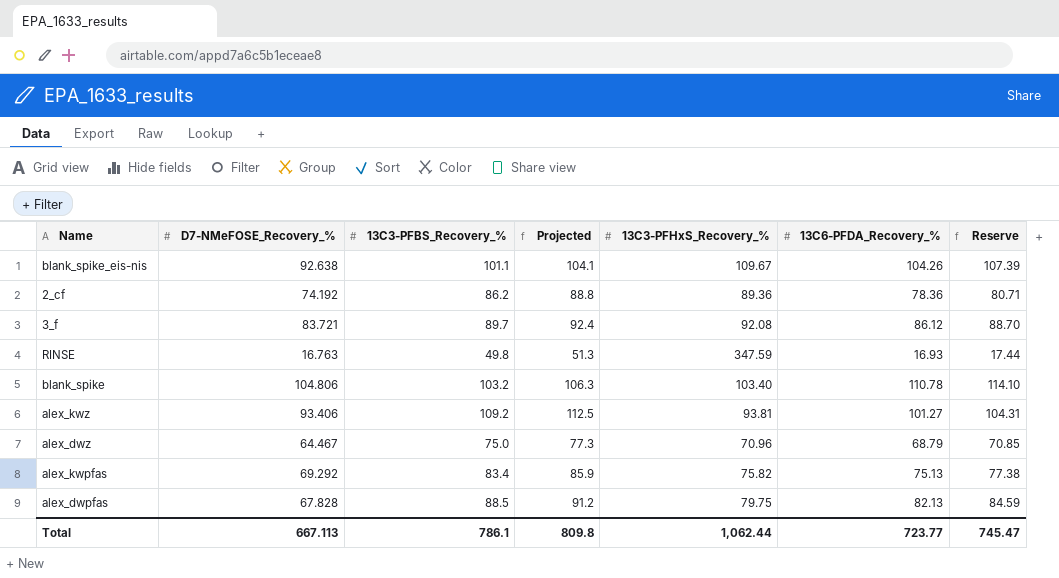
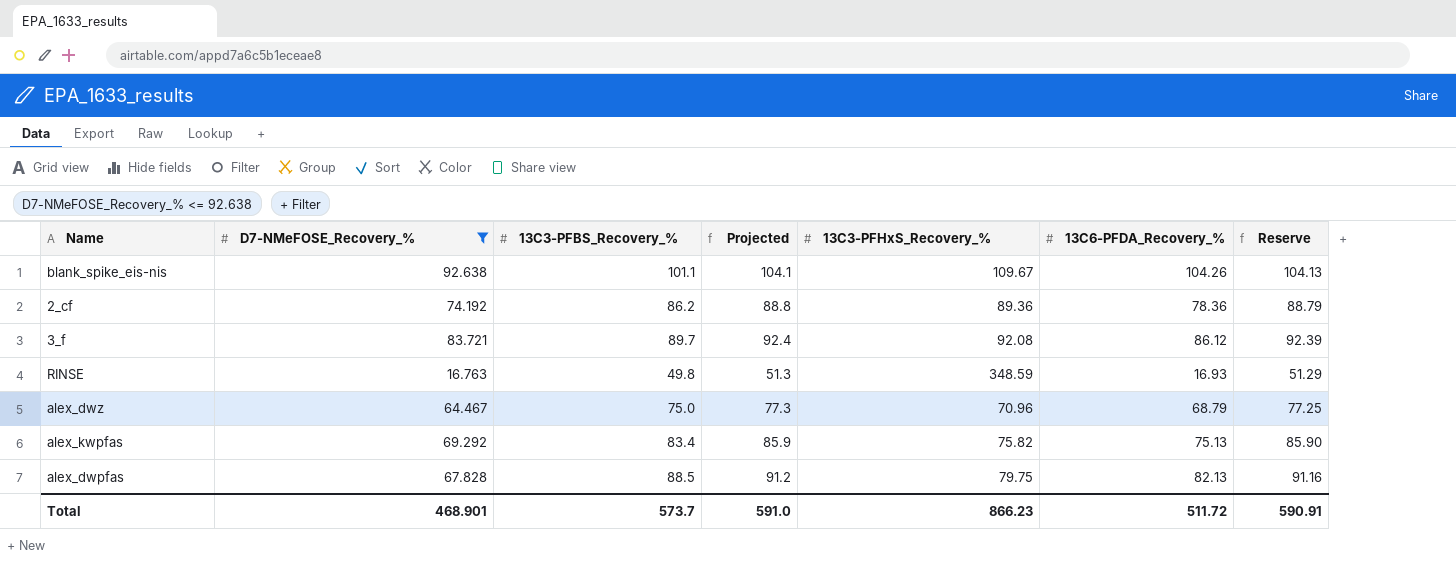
filter: none -> D7-NMeFOSE_Recovery_% <= 92.638
column Reserve | formula: [13C6-PFDA_Recovery_%] * 1.03 -> [13C3-PFBS_Recovery_%] * 1.03
RINSE | 13C3-PFHxS_Recovery_%: 347.59 -> 348.59
Total | D7-NMeFOSE_Recovery_%: 667.113 -> 468.901
Total | 13C3-PFBS_Recovery_%: 786.1 -> 573.7
Total | Projected: 809.8 -> 591.0
Total | 13C3-PFHxS_Recovery_%: 1,062.44 -> 866.23
Total | 13C6-PFDA_Recovery_%: 723.77 -> 511.72
Total | Reserve: 745.47 -> 590.91

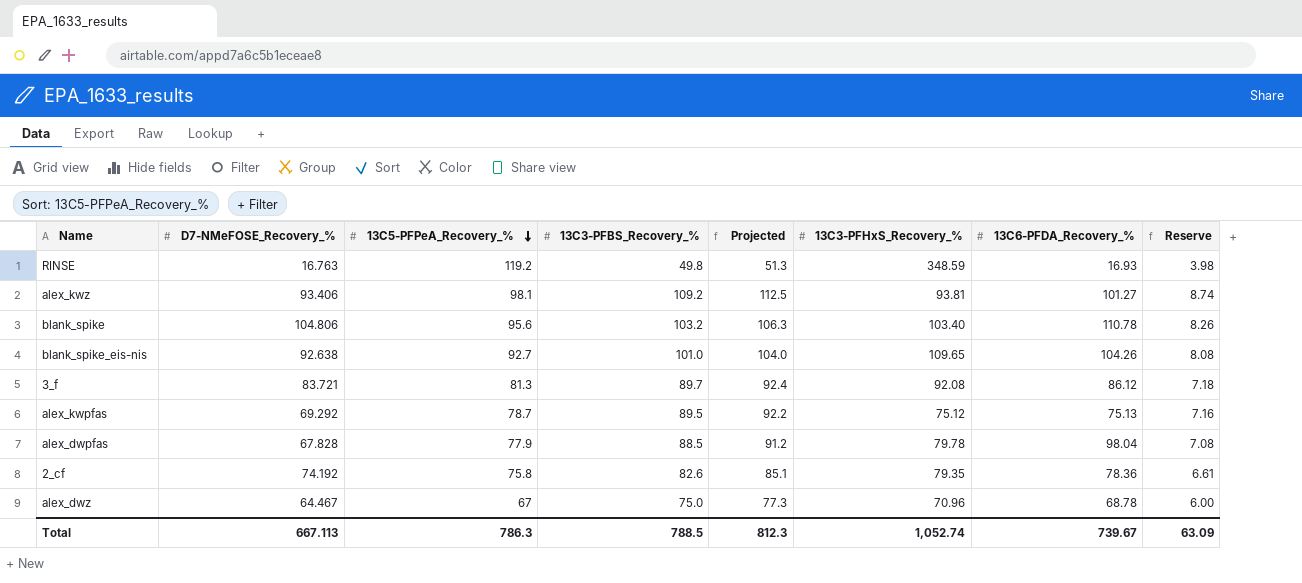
filter: D7-NMeFOSE_Recovery_% <= 92.638 -> none
row order: none -> 13C5-PFPeA_Recovery_% descending
column 13C5-PFPeA_Recovery_% | position: none -> 3
column Reserve | formula: [13C3-PFBS_Recovery_%] * 1.03 -> [13C3-PFBS_Recovery_%] * 0.08
blank_spike_eis-nis | 13C3-PFBS_Recovery_%: 101.1 -> 101.0
blank_spike_eis-nis | Projected: 104.1 -> 104.0
blank_spike_eis-nis | 13C3-PFHxS_Recovery_%: 109.67 -> 109.65
alex_kwpfas | 13C3-PFBS_Recovery_%: 83.4 -> 89.5
alex_kwpfas | Projected: 85.9 -> 92.2
alex_kwpfas | 13C3-PFHxS_Recovery_%: 75.82 -> 75.12
alex_dwpfas | 13C3-PFHxS_Recovery_%: 79.75 -> 79.78
alex_dwpfas | 13C6-PFDA_Recovery_%: 82.13 -> 98.04
2_cf | 13C3-PFBS_Recovery_%: 86.2 -> 82.6
2_cf | Projected: 88.8 -> 85.1
2_cf | 13C3-PFHxS_Recovery_%: 89.36 -> 79.35
alex_dwz | 13C6-PFDA_Recovery_%: 68.79 -> 68.78
Total | D7-NMeFOSE_Recovery_%: 468.901 -> 667.113
Total | 13C3-PFBS_Recovery_%: 573.7 -> 788.5
Total | Projected: 591.0 -> 812.3
Total | 13C3-PFHxS_Recovery_%: 866.23 -> 1,052.74
Total | 13C6-PFDA_Recovery_%: 511.72 -> 739.67
Total | Reserve: 590.91 -> 63.09

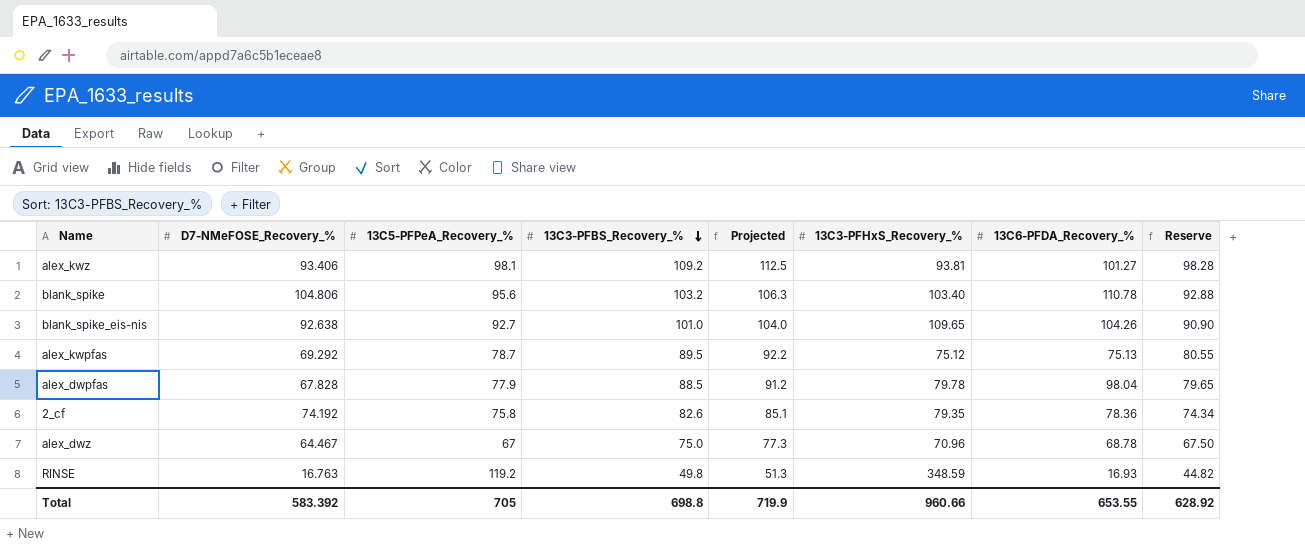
row order: 13C5-PFPeA_Recovery_% descending -> 13C3-PFBS_Recovery_% descending
column Reserve | formula: [13C3-PFBS_Recovery_%] * 0.08 -> [13C3-PFBS_Recovery_%] * 0.9
row 3_f: 83.721 | 81.3 | 89.7 | 92.4 | 92.08 | 86.12 | 7.18 -> none
Total | D7-NMeFOSE_Recovery_%: 667.113 -> 583.392
Total | 13C5-PFPeA_Recovery_%: 786.3 -> 705
Total | 13C3-PFBS_Recovery_%: 788.5 -> 698.8
Total | Projected: 812.3 -> 719.9
Total | 13C3-PFHxS_Recovery_%: 1,052.74 -> 960.66
Total | 13C6-PFDA_Recovery_%: 739.67 -> 653.55
Total | Reserve: 63.09 -> 628.92

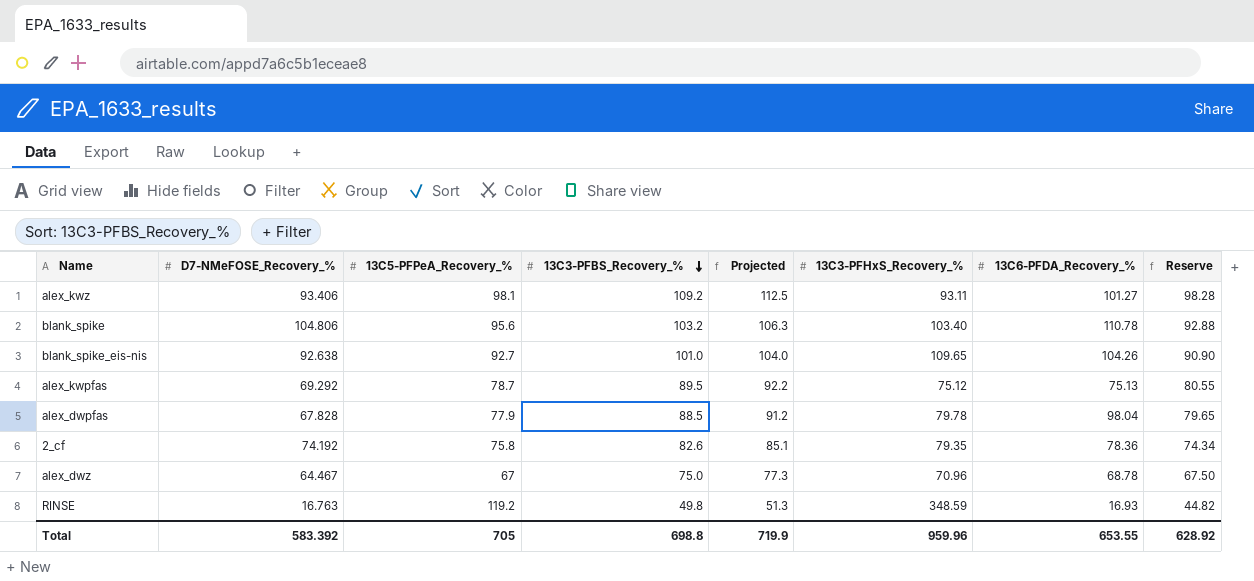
alex_kwz | 13C3-PFHxS_Recovery_%: 93.81 -> 93.11
Total | 13C3-PFHxS_Recovery_%: 960.66 -> 959.96

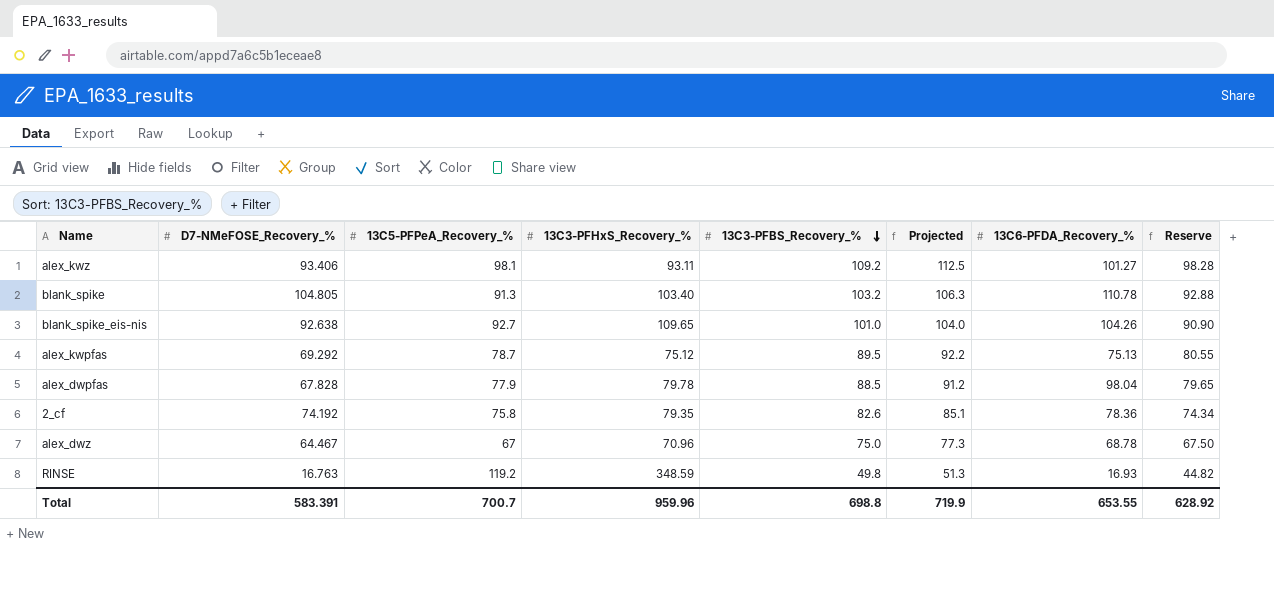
column 13C3-PFHxS_Recovery_% | position: 6 -> 4
blank_spike | D7-NMeFOSE_Recovery_%: 104.806 -> 104.805
blank_spike | 13C5-PFPeA_Recovery_%: 95.6 -> 91.3
Total | D7-NMeFOSE_Recovery_%: 583.392 -> 583.391
Total | 13C5-PFPeA_Recovery_%: 705 -> 700.7

